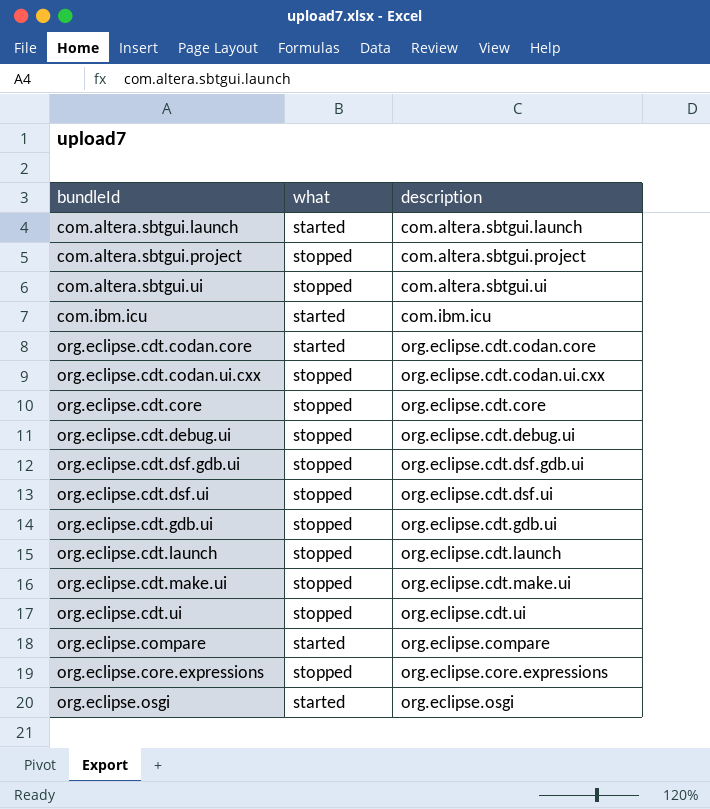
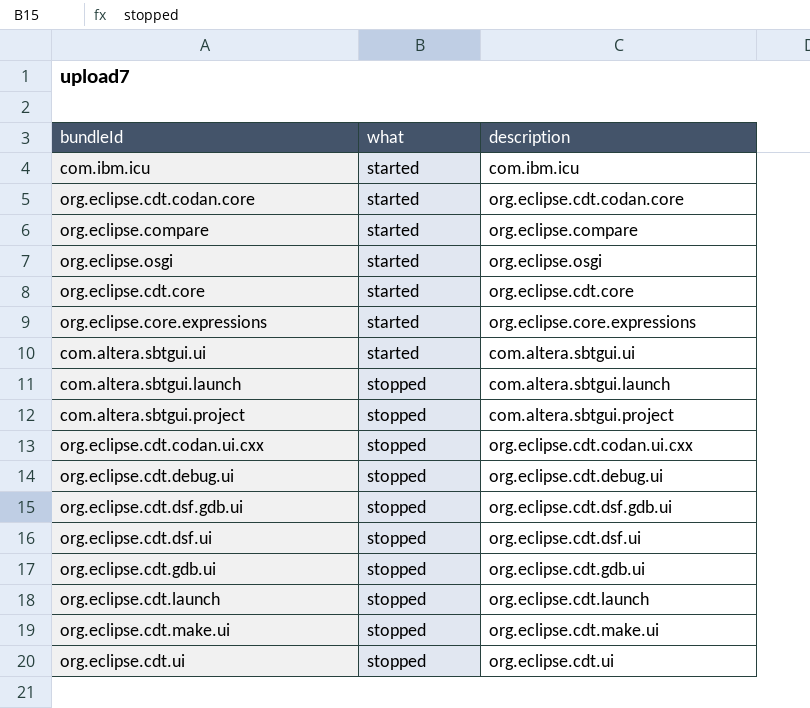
row order: bundleId ascending -> what ascending
org.eclipse.cdt.core | what: stopped -> started
org.eclipse.core.expressions | what: stopped -> started
com.altera.sbtgui.ui | what: stopped -> started
com.altera.sbtgui.launch | what: started -> stopped

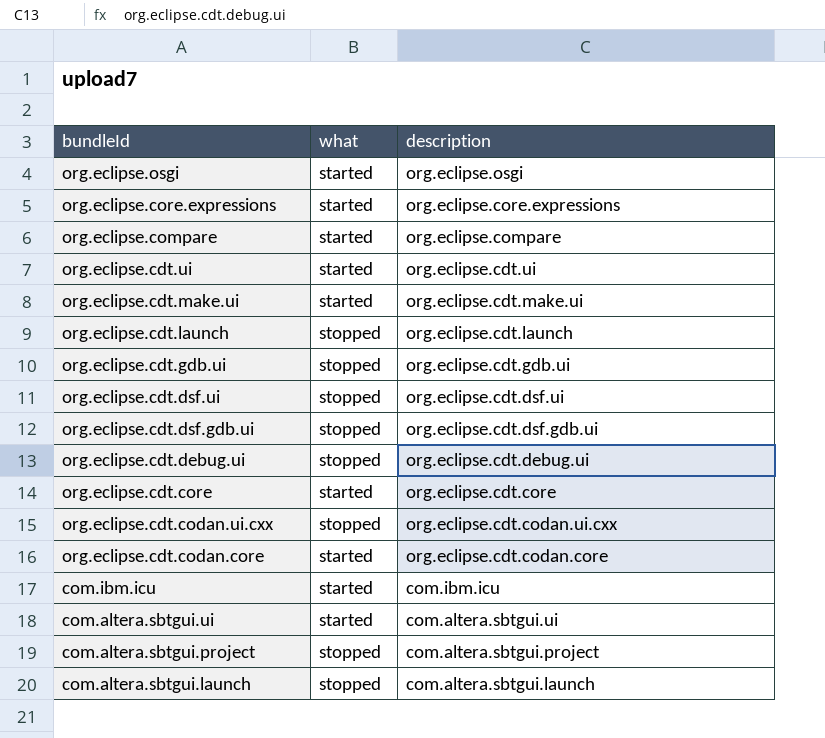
row order: what ascending -> bundleId descending
org.eclipse.cdt.ui | what: stopped -> started
org.eclipse.cdt.make.ui | what: stopped -> started

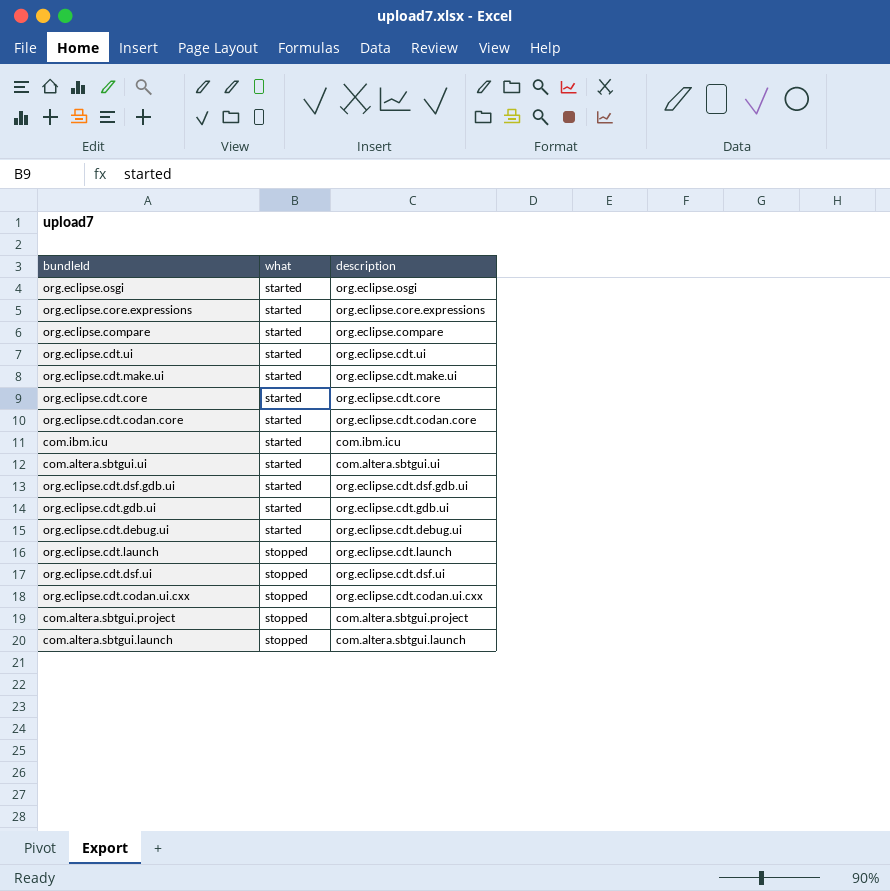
row order: bundleId descending -> what ascending
org.eclipse.cdt.dsf.gdb.ui | what: stopped -> started
org.eclipse.cdt.gdb.ui | what: stopped -> started
org.eclipse.cdt.debug.ui | what: stopped -> started

